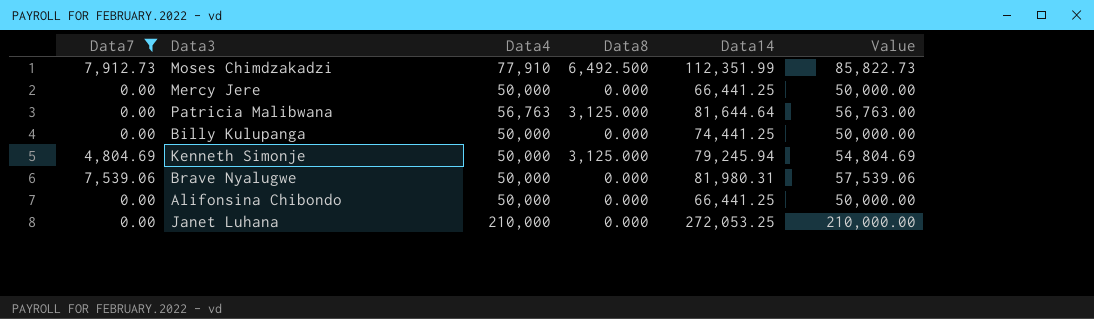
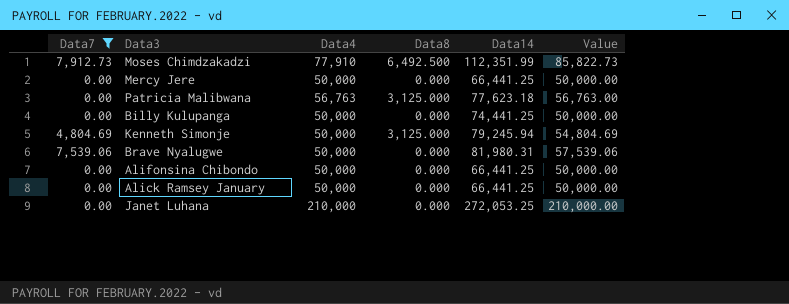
Patricia Malibwana | Data14: 81,644.64 -> 77,623.18
row Alick Ramsey January: none -> 0.00 | 50,000 | 0.000 | 66,441.25 | 50,000.00

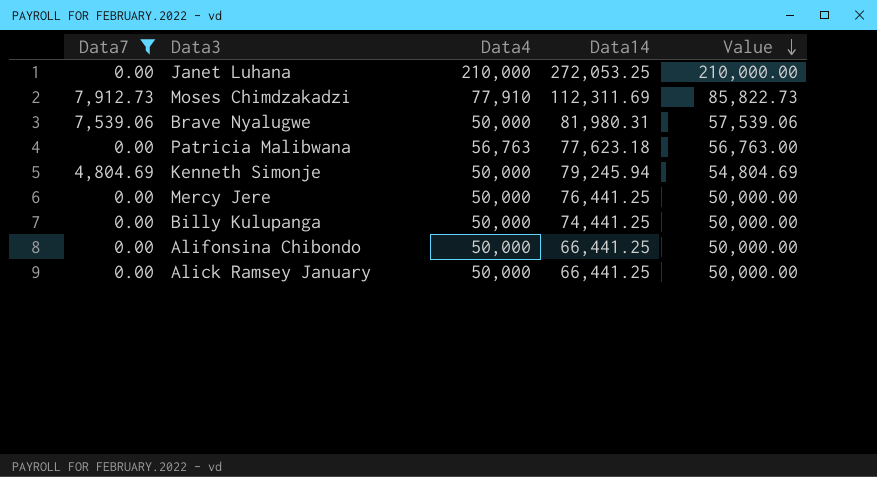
row order: none -> Value descending
column Data8 | position: 4 -> none
Moses Chimdzakadzi | Data14: 112,351.99 -> 112,311.69
Mercy Jere | Data14: 66,441.25 -> 76,441.25

